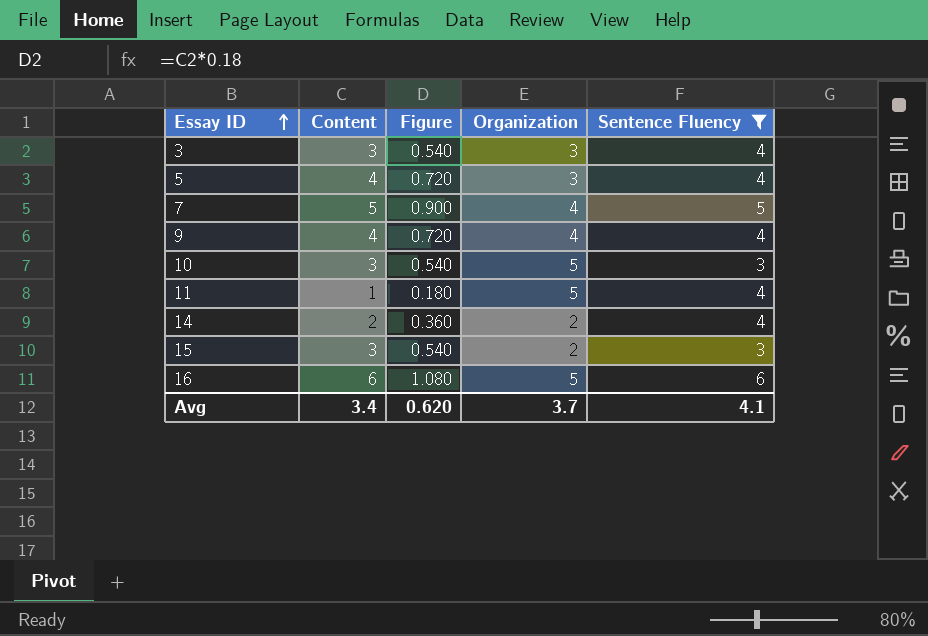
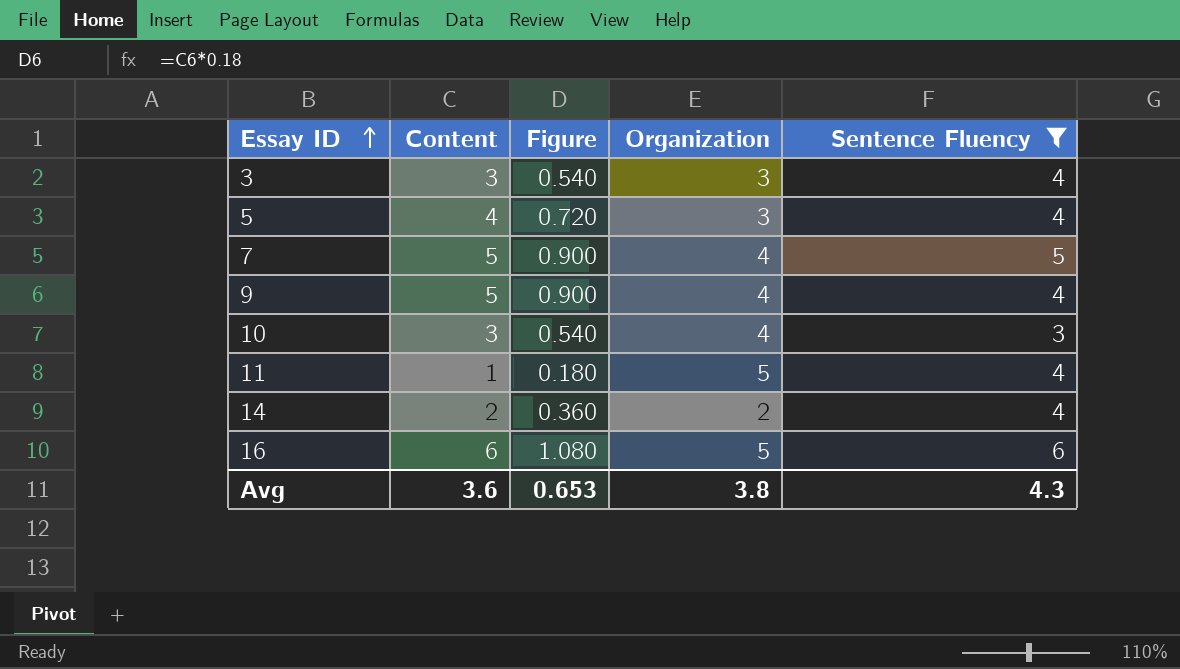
row 15: 3 | 0.540 | 2 | 3 -> none
9 | Content: 4 -> 5
9 | Figure: 0.720 -> 0.900
10 | Organization: 5 -> 4
Avg | Content: 3.4 -> 3.6
Avg | Figure: 0.620 -> 0.653
Avg | Organization: 3.7 -> 3.8
Avg | Sentence Fluency: 4.1 -> 4.3

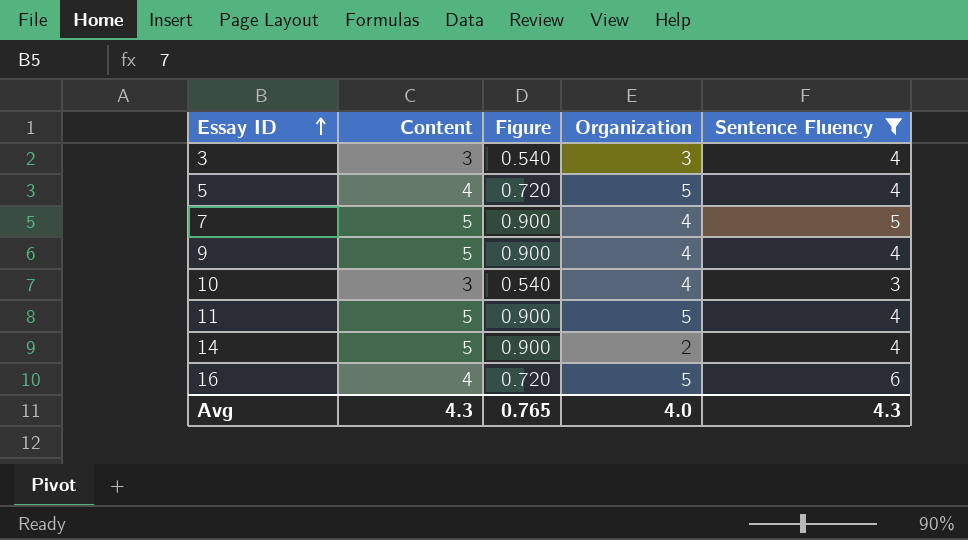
5 | Organization: 3 -> 5
11 | Content: 1 -> 5
11 | Figure: 0.180 -> 0.900
14 | Content: 2 -> 5
14 | Figure: 0.360 -> 0.900
16 | Content: 6 -> 4
16 | Figure: 1.080 -> 0.720
Avg | Content: 3.6 -> 4.3
Avg | Figure: 0.653 -> 0.765
Avg | Organization: 3.8 -> 4.0

